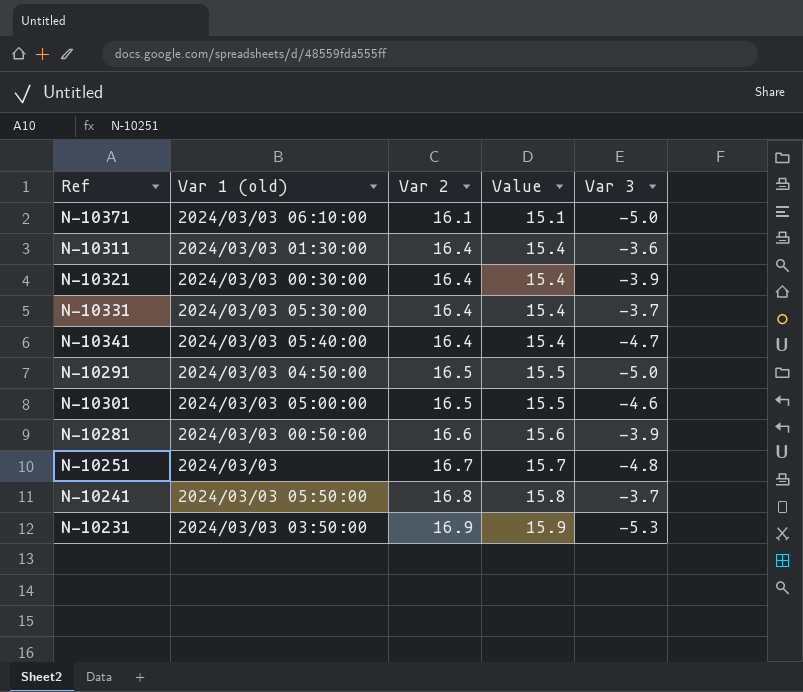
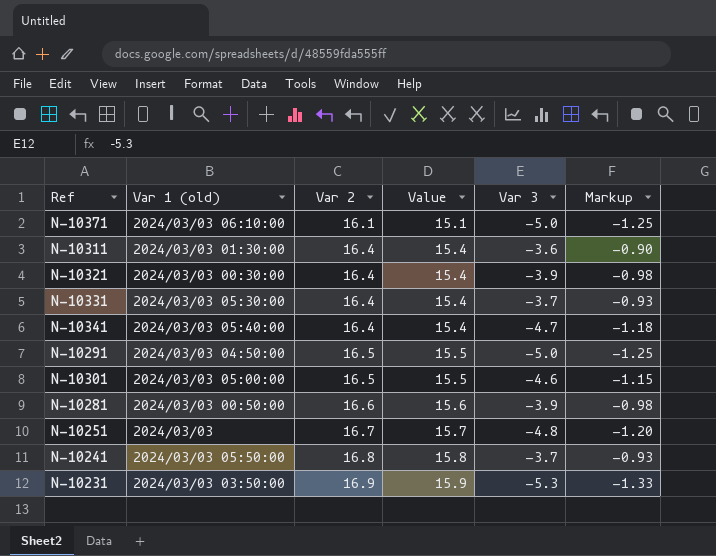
column Markup | formula: none -> [Var 3] * 0.25

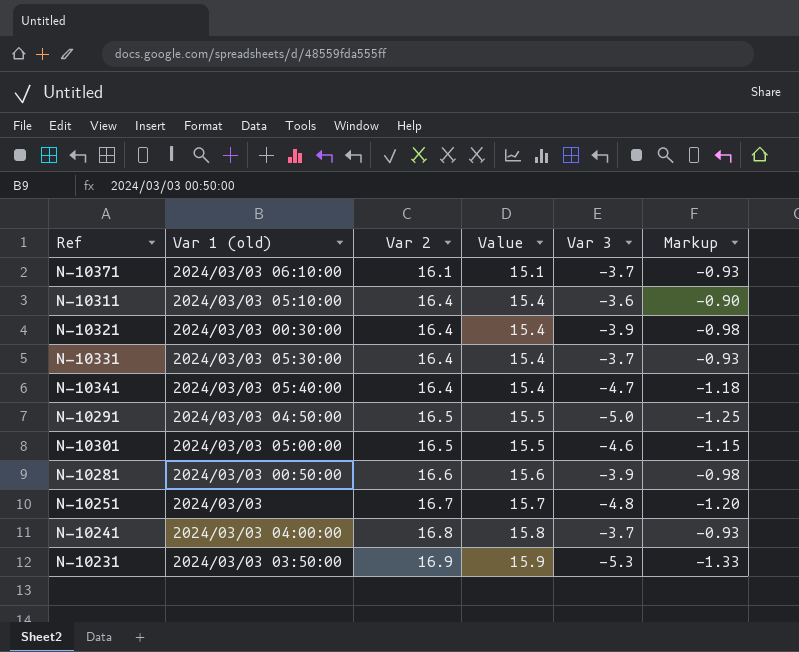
N-10371 | Var 3: -5.0 -> -3.7
N-10371 | Markup: -1.25 -> -0.93
N-10311 | Var 1 (old): 2024/03/03 01:30:00 -> 2024/03/03 05:10:00
N-10241 | Var 1 (old): 2024/03/03 05:50:00 -> 2024/03/03 04:00:00

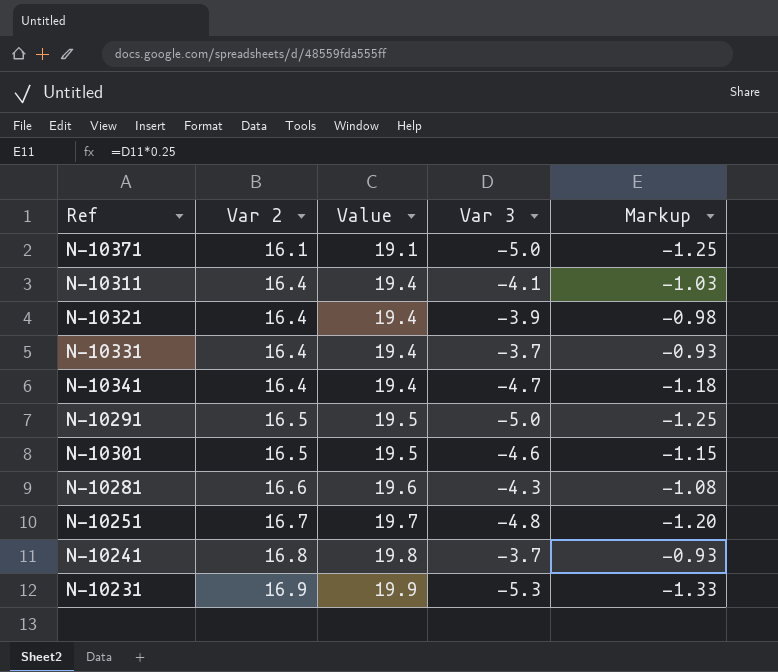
column Var 1 (old) | position: 2 -> none
column Value | formula: [Var 2] - 1 -> [Var 2] + 3
N-10371 | Var 3: -3.7 -> -5.0
N-10371 | Markup: -0.93 -> -1.25
N-10311 | Var 3: -3.6 -> -4.1
N-10311 | Markup: -0.90 -> -1.03
N-10281 | Var 3: -3.9 -> -4.3
N-10281 | Markup: -0.98 -> -1.08

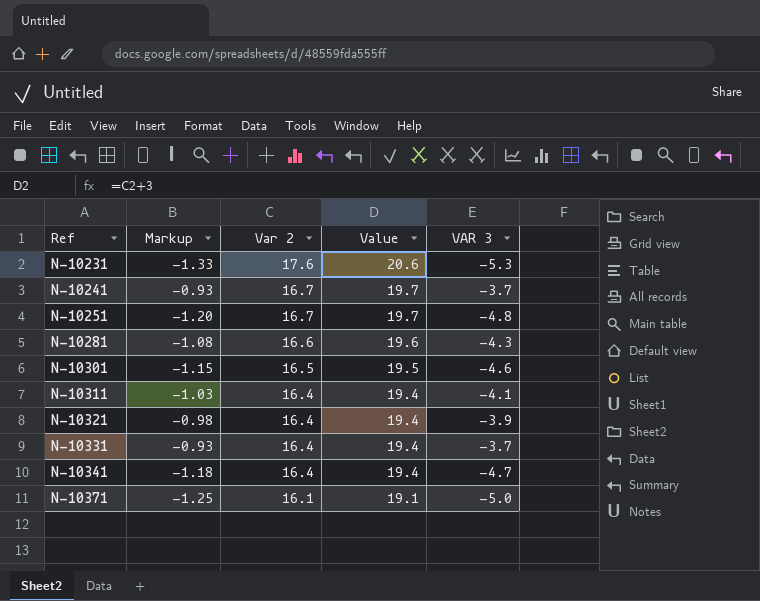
row order: Var 2 ascending -> Ref ascending
column Markup | position: 5 -> 2
column name: Var 3 -> VAR 3
row N-10291: 16.5 | 19.5 | -5.0 | -1.25 -> none
N-10231 | Var 2: 16.9 -> 17.6
N-10231 | Value: 19.9 -> 20.6
N-10241 | Var 2: 16.8 -> 16.7
N-10241 | Value: 19.8 -> 19.7

